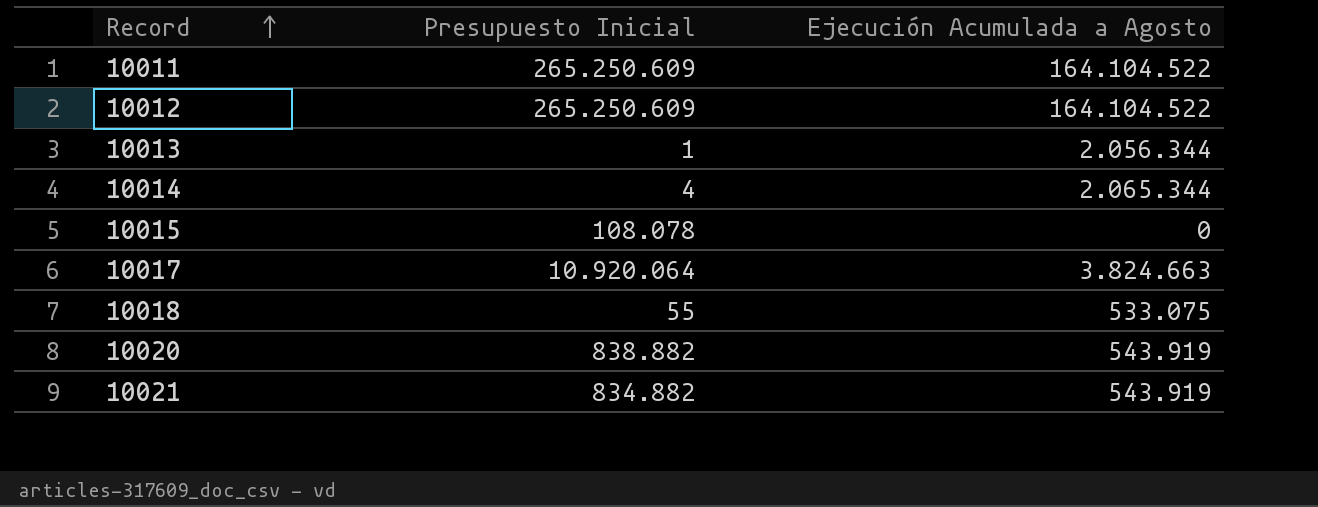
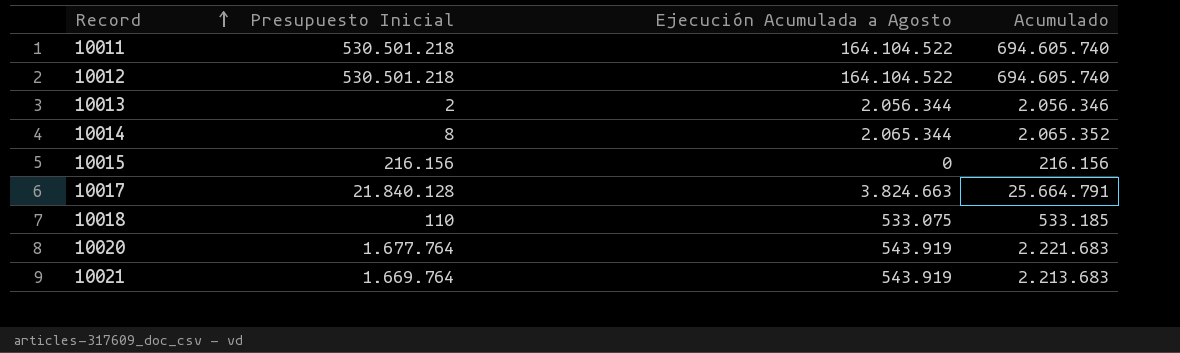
column Acumulado | formula: none -> [Presupuesto Inicial] + [Ejecución Acumulada a Agosto]
10011 | Presupuesto Inicial: 265.250.609 -> 530.501.218
10012 | Presupuesto Inicial: 265.250.609 -> 530.501.218
10013 | Presupuesto Inicial: 1 -> 2
10014 | Presupuesto Inicial: 4 -> 8
10015 | Presupuesto Inicial: 108.078 -> 216.156
10017 | Presupuesto Inicial: 10.920.064 -> 21.840.128
10018 | Presupuesto Inicial: 55 -> 110
10020 | Presupuesto Inicial: 838.882 -> 1.677.764
10021 | Presupuesto Inicial: 834.882 -> 1.669.764

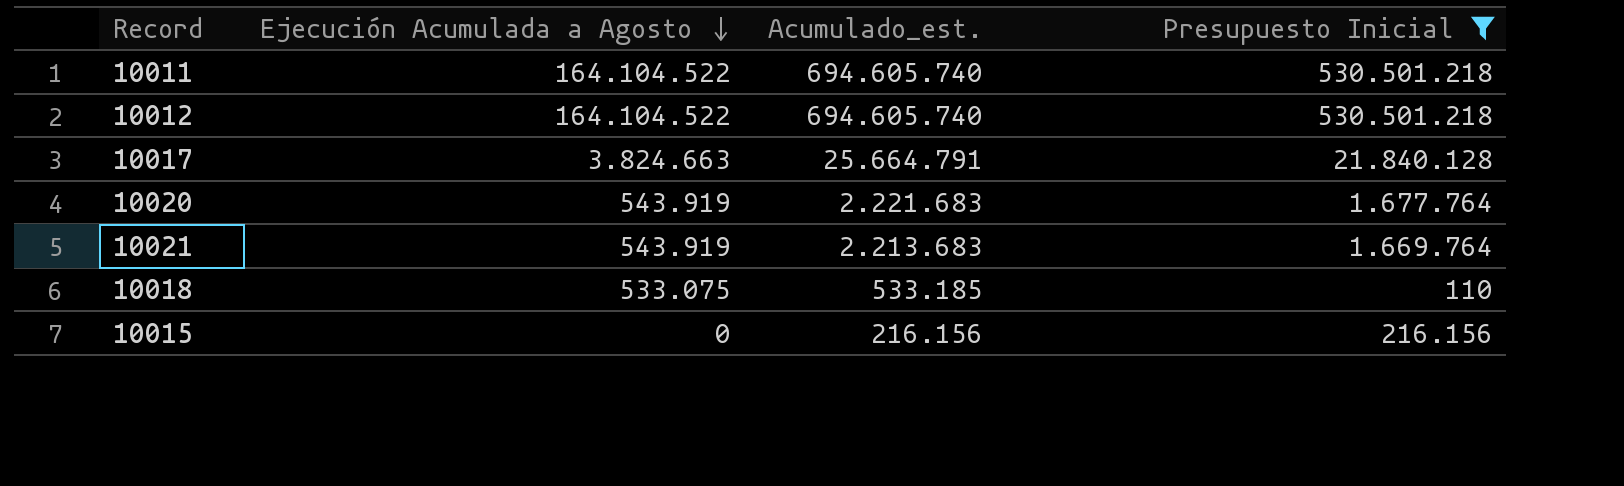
filter: none -> Presupuesto Inicial >= 110
row order: Record ascending -> Ejecución Acumulada a Agosto descending
column name: Acumulado -> Acumulado_est.
column Presupuesto Inicial | position: 2 -> 4

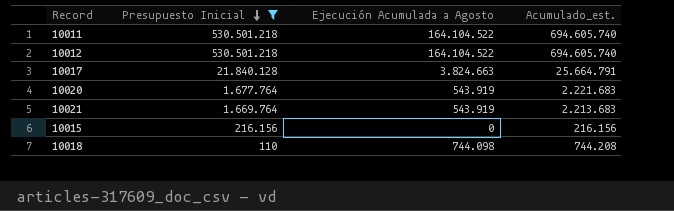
row order: Ejecución Acumulada a Agosto descending -> Presupuesto Inicial descending
column Presupuesto Inicial | position: 4 -> 2
10018 | Ejecución Acumulada a Agosto: 533.075 -> 744.098
10018 | Acumulado_est.: 533.185 -> 744.208

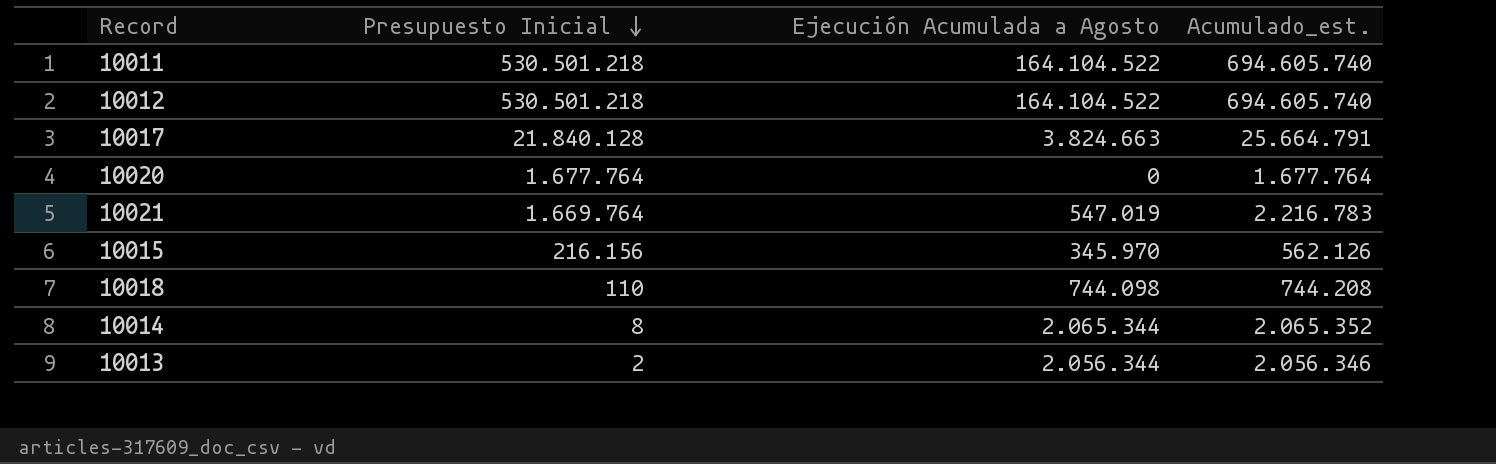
filter: Presupuesto Inicial >= 110 -> none
10020 | Ejecución Acumulada a Agosto: 543.919 -> 0
10020 | Acumulado_est.: 2.221.683 -> 1.677.764
10021 | Ejecución Acumulada a Agosto: 543.919 -> 547.019
10021 | Acumulado_est.: 2.213.683 -> 2.216.783
10015 | Ejecución Acumulada a Agosto: 0 -> 345.970
10015 | Acumulado_est.: 216.156 -> 562.126

